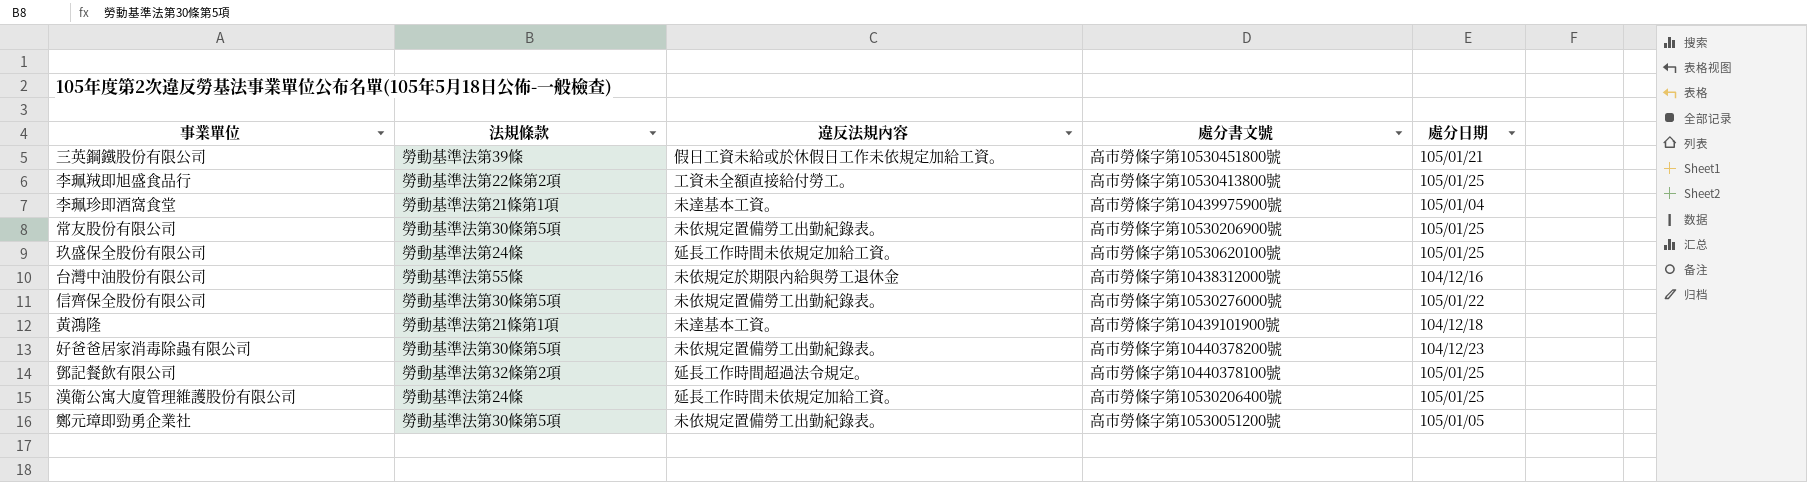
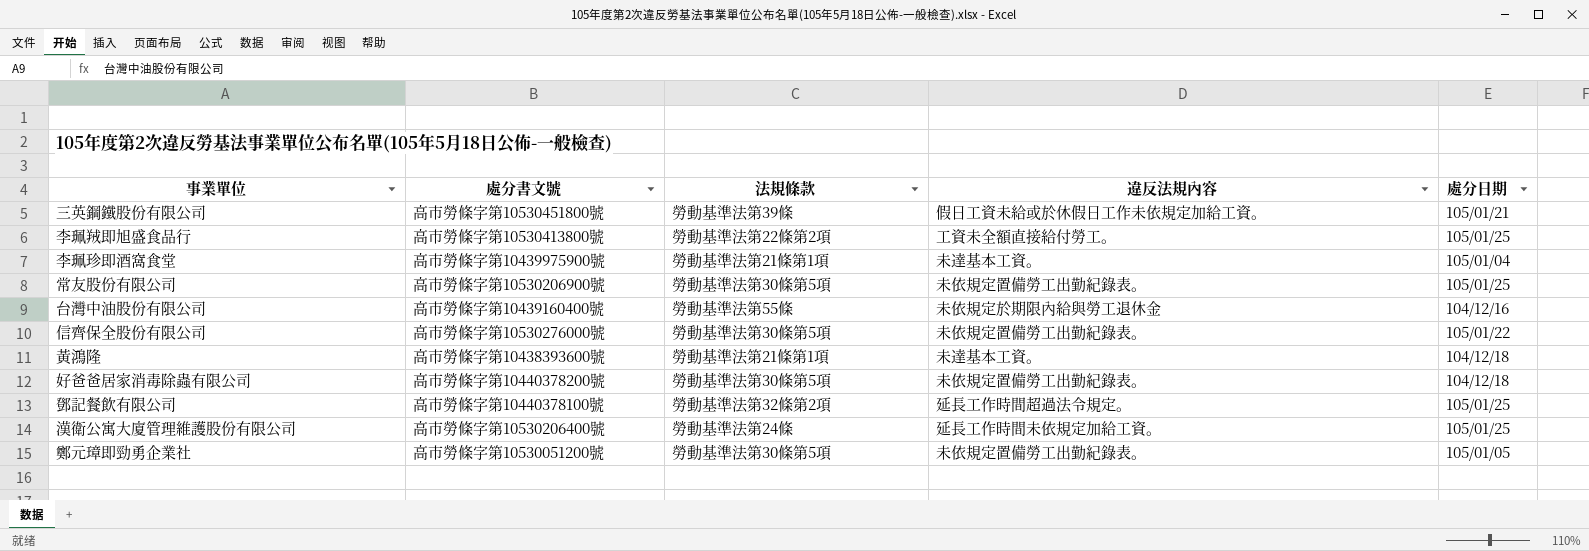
column 處分書文號 | position: 4 -> 2
row 玖盛保全股份有限公司: 勞動基準法第24條 | 延長工作時間未依規定加給工資。 | 高市勞條字第10530620100號 | 105/01/25 -> none
台灣中油股份有限公司 | 處分書文號: 高市勞條字第10438312000號 -> 高市勞條字第10439160400號
黃鴻隆 | 處分書文號: 高市勞條字第10439101900號 -> 高市勞條字第10438393600號
好爸爸居家消毒除蟲有限公司 | 處分日期: 104/12/23 -> 104/12/18

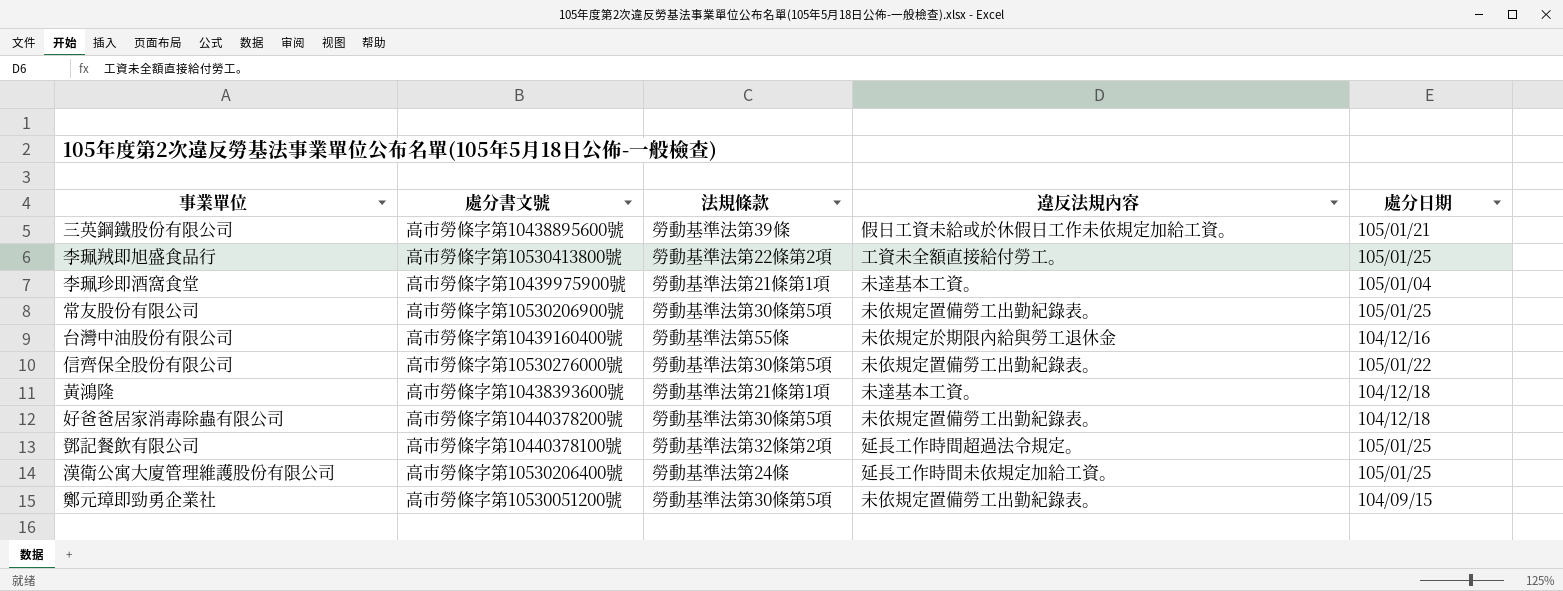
三英鋼鐵股份有限公司 | 處分書文號: 高市勞條字第10530451800號 -> 高市勞條字第10438895600號
鄭元璋即勁勇企業社 | 處分日期: 105/01/05 -> 104/09/15

